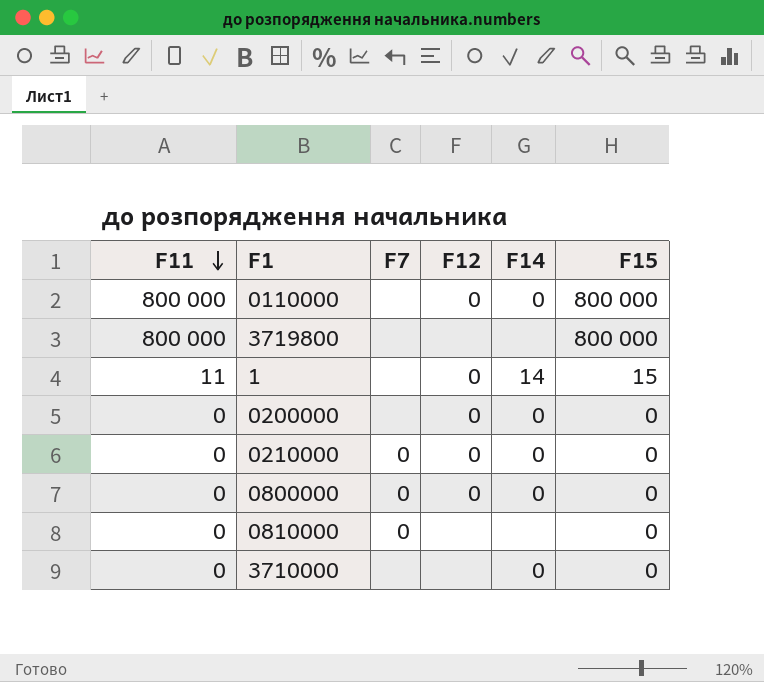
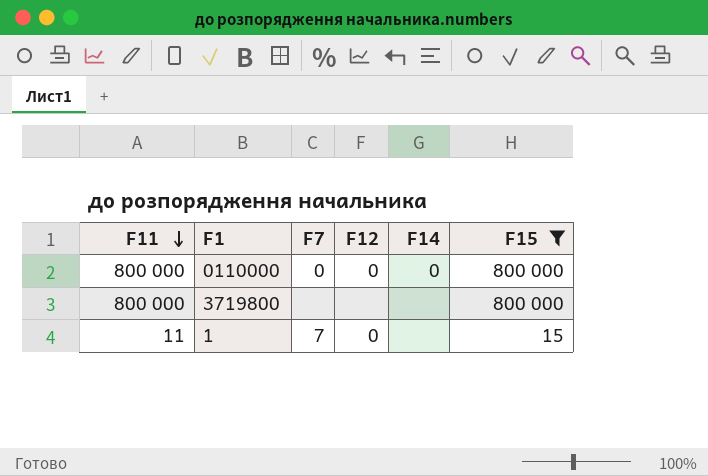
filter: none -> F15 != 0
0110000 | F7: none -> 0
1 | F7: none -> 7
1 | F14: 14 -> none

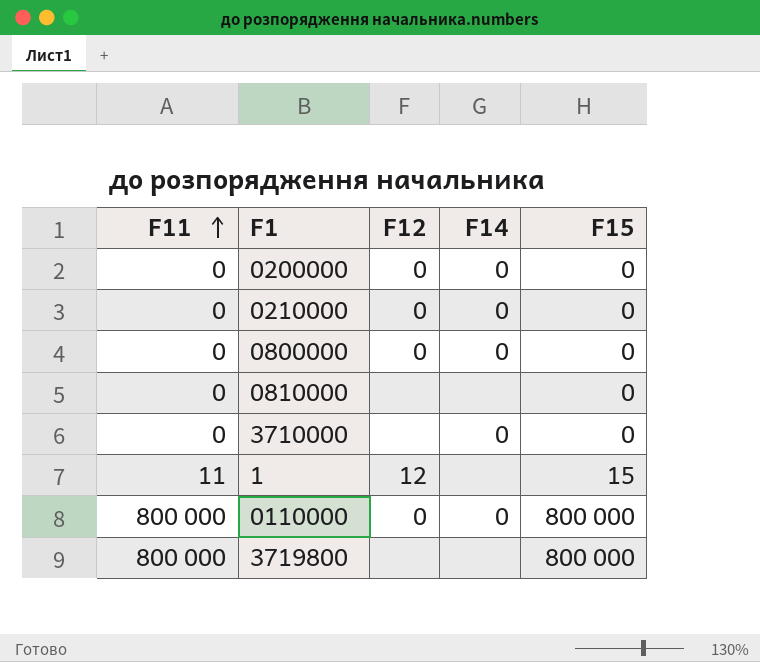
filter: F15 != 0 -> none
row order: F11 descending -> F11 ascending
column F7 | position: 3 -> none
1 | F12: 0 -> 12

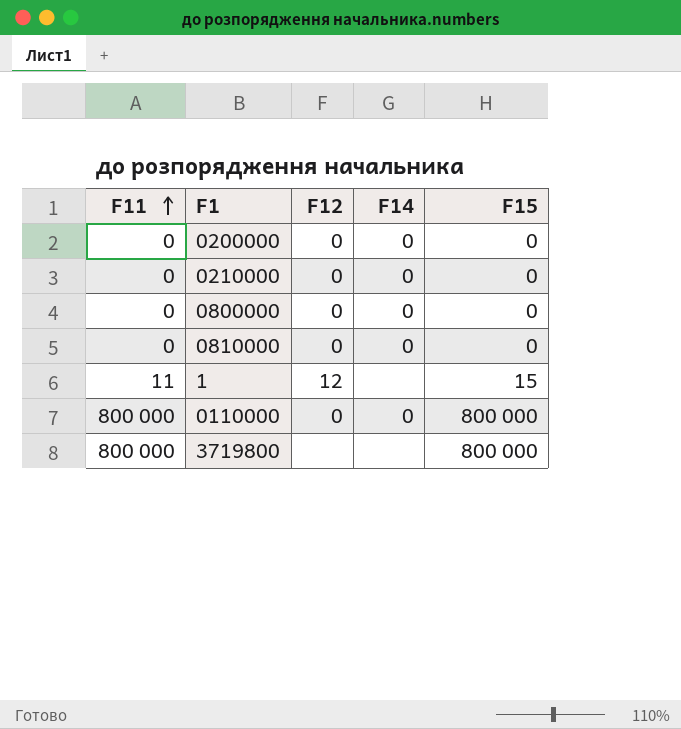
row 3710000: 0 | none | 0 | 0 -> none
0810000 | F12: none -> 0
0810000 | F14: none -> 0

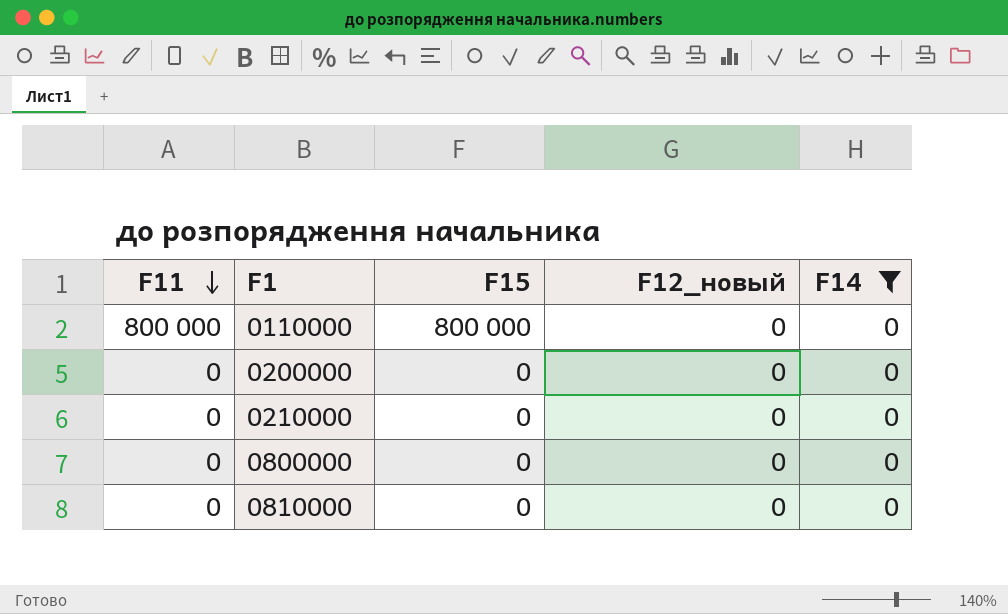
filter: none -> F14 = 0
row order: F11 ascending -> F11 descending
column F15 | position: 5 -> 3
column name: F12 -> F12_новый

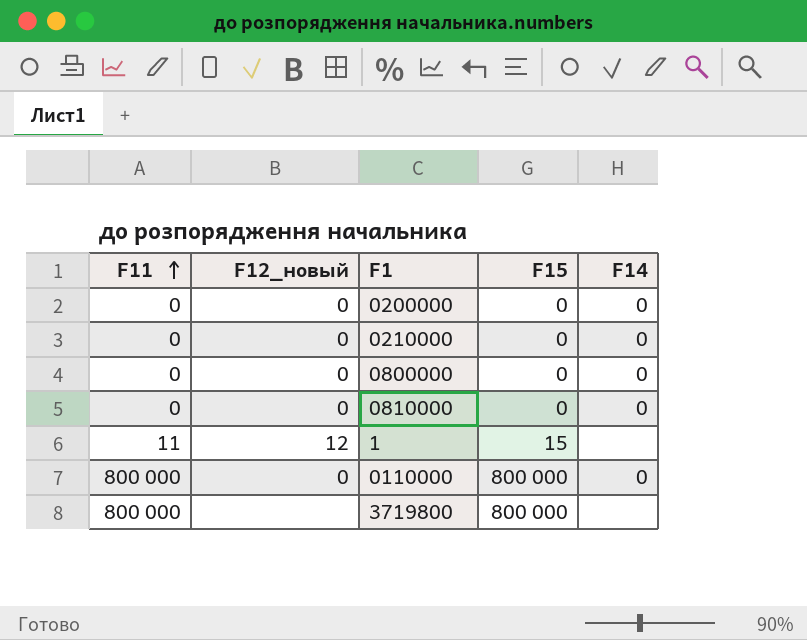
filter: F14 = 0 -> none
row order: F11 descending -> F11 ascending
column F12_новый | position: 4 -> 2

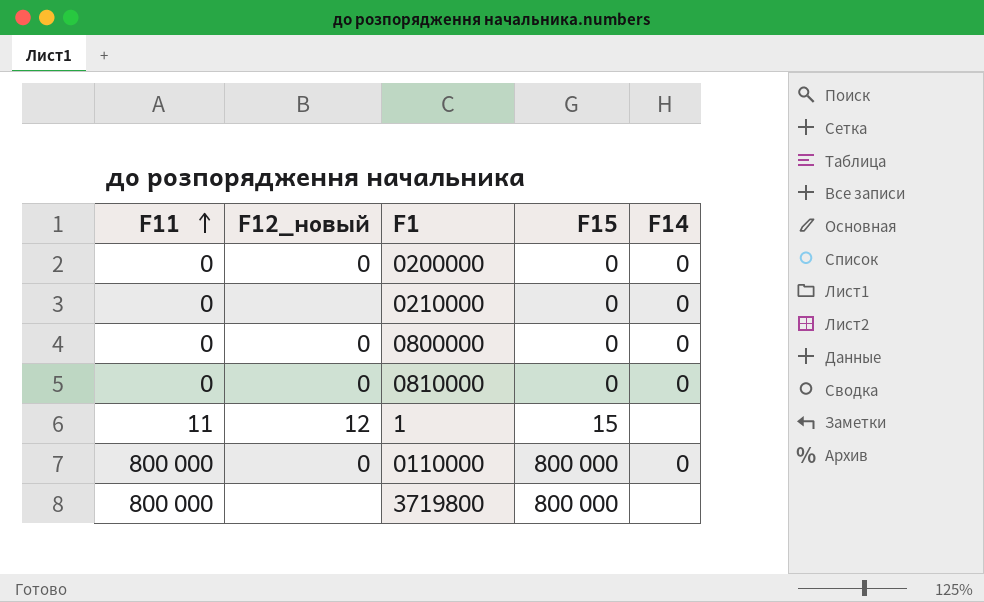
0210000 | F12_новый: 0 -> none

